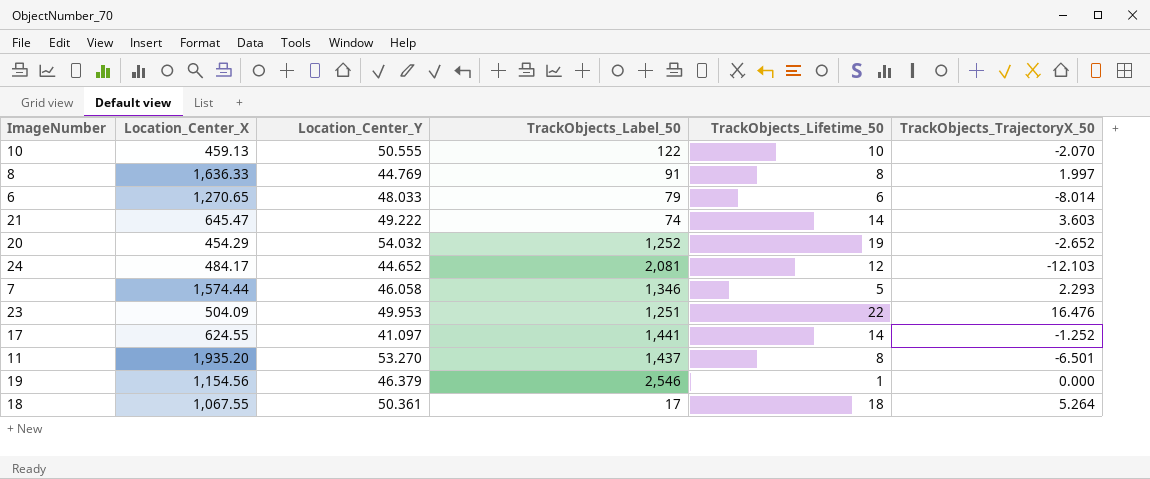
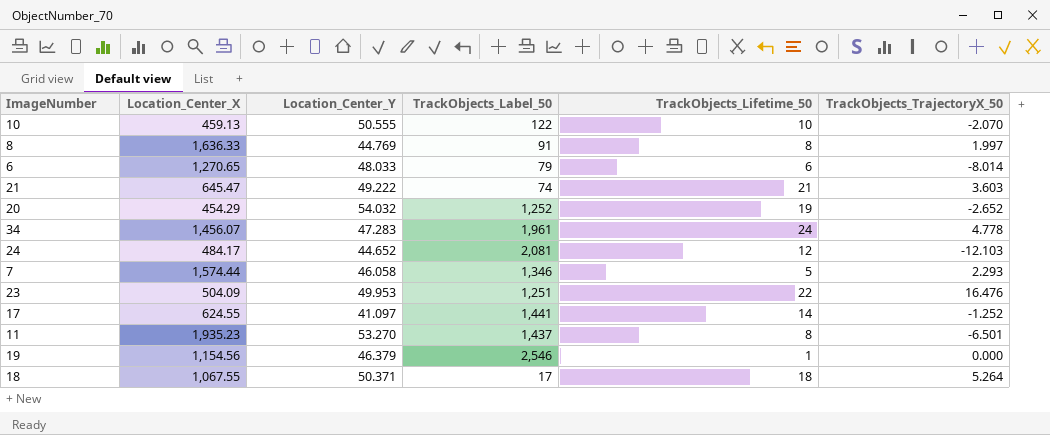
21 | TrackObjects_Lifetime_50: 14 -> 21
row 34: none -> 1,456.07 | 47.283 | 1,961 | 24 | 4.778
11 | Location_Center_X: 1,935.20 -> 1,935.23
18 | Location_Center_Y: 50.361 -> 50.371

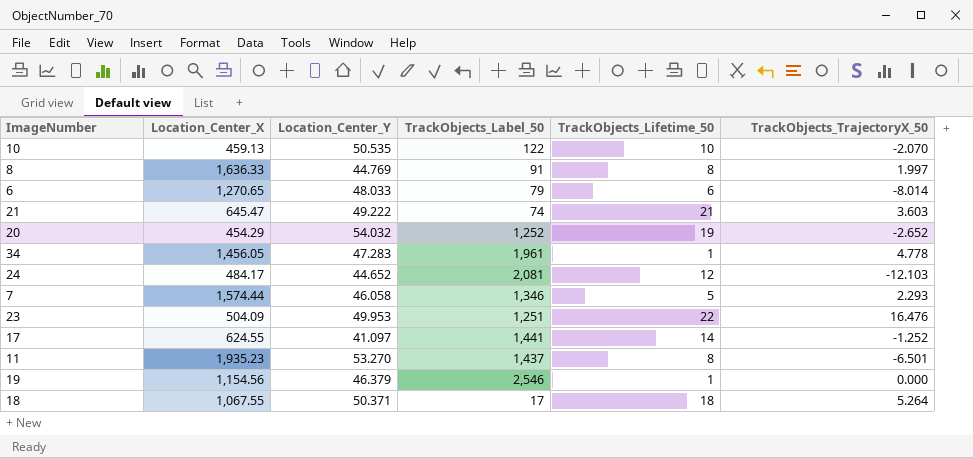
10 | Location_Center_Y: 50.555 -> 50.535
34 | Location_Center_X: 1,456.07 -> 1,456.05
34 | TrackObjects_Lifetime_50: 24 -> 1

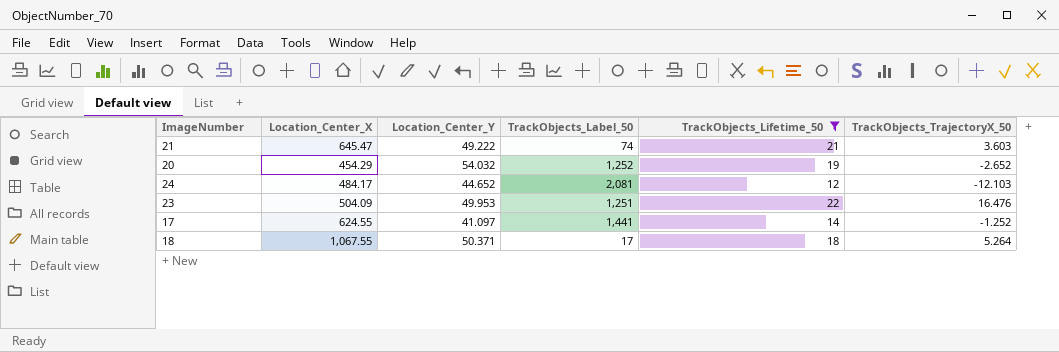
filter: none -> TrackObjects_Lifetime_50 >= 12

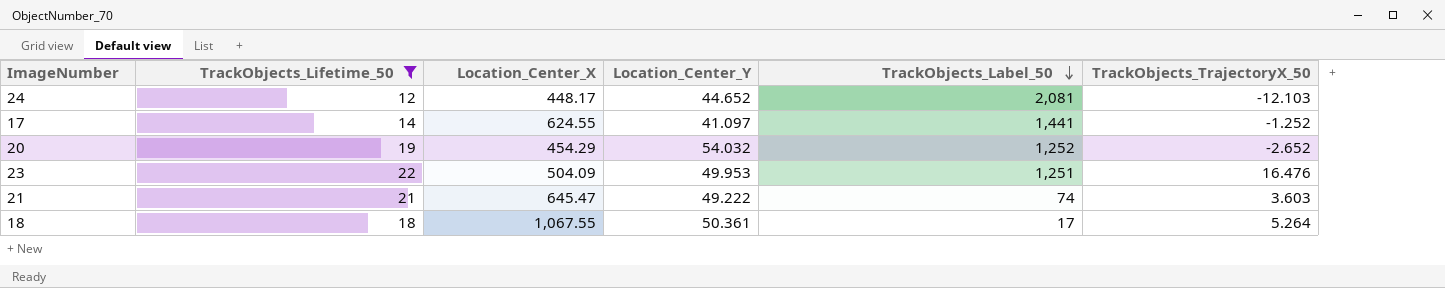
row order: none -> TrackObjects_Label_50 descending
column TrackObjects_Lifetime_50 | position: 5 -> 2
24 | Location_Center_X: 484.17 -> 448.17
18 | Location_Center_Y: 50.371 -> 50.361

